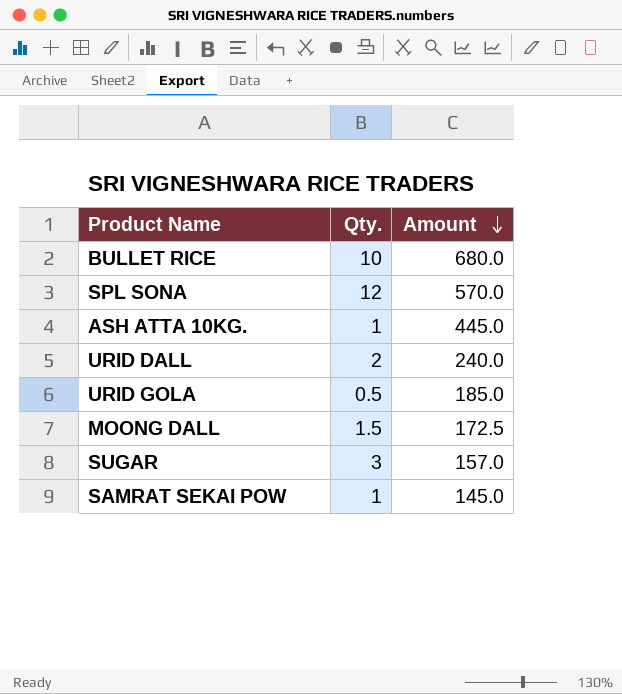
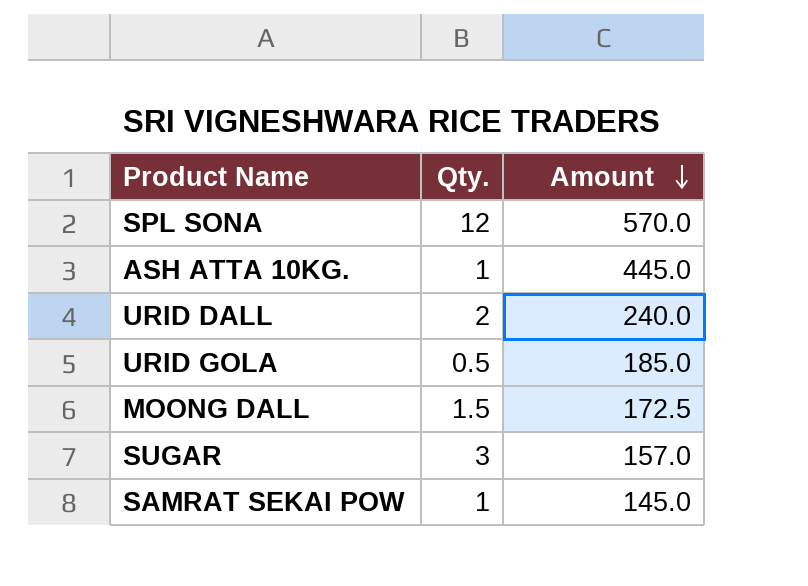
row BULLET RICE: 10 | 680.0 -> none

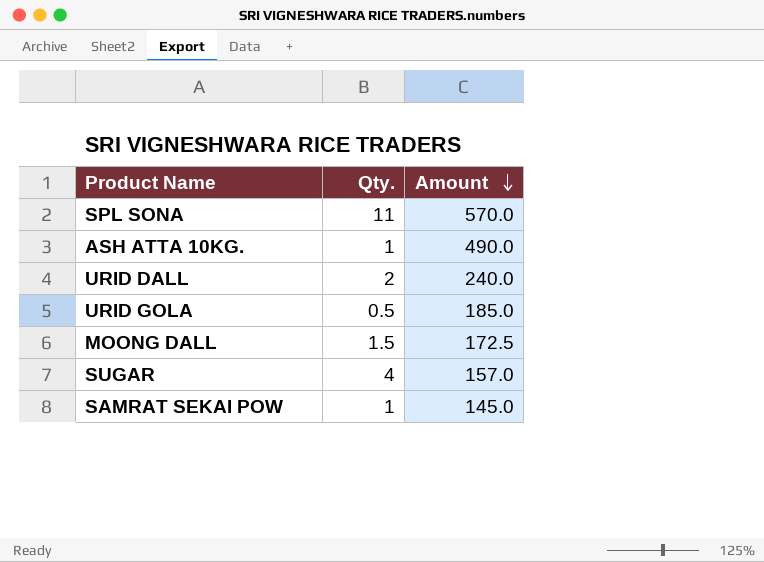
SPL SONA | Qty.: 12 -> 11
ASH ATTA 10KG. | Amount: 445.0 -> 490.0
SUGAR | Qty.: 3 -> 4

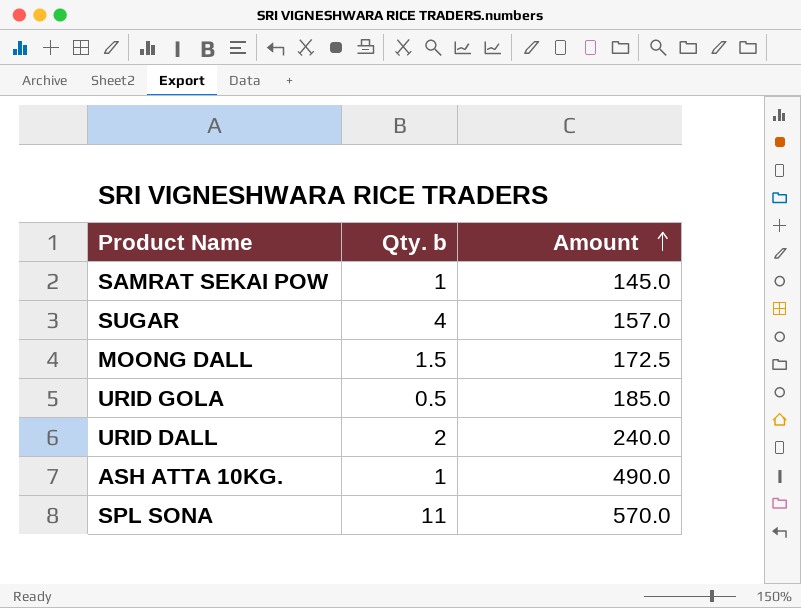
row order: Amount descending -> Amount ascending
column name: Qty. -> Qty. b

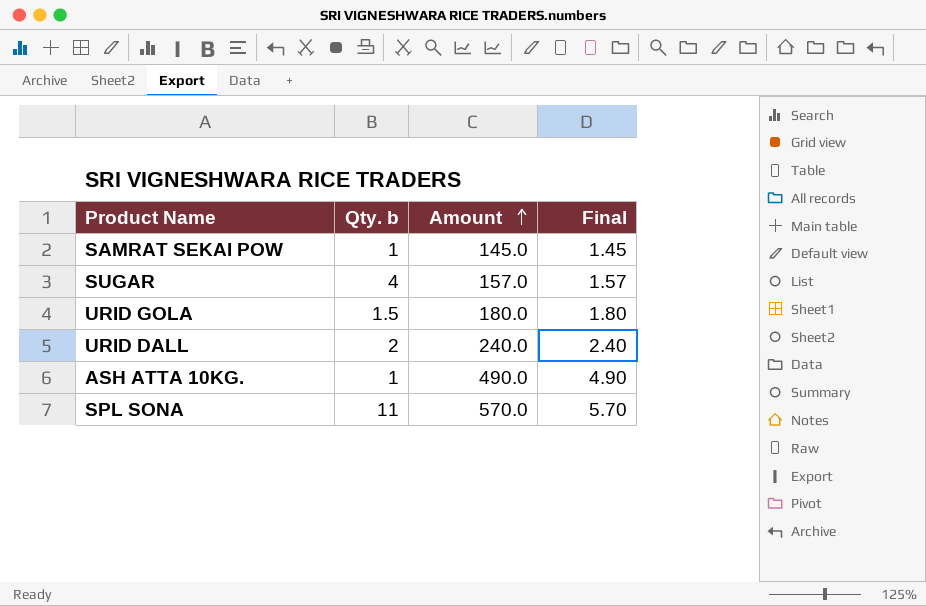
column Final | formula: none -> [Amount] * 0.01
row MOONG DALL: 1.5 | 172.5 -> none
URID GOLA | Qty. b: 0.5 -> 1.5
URID GOLA | Amount: 185.0 -> 180.0

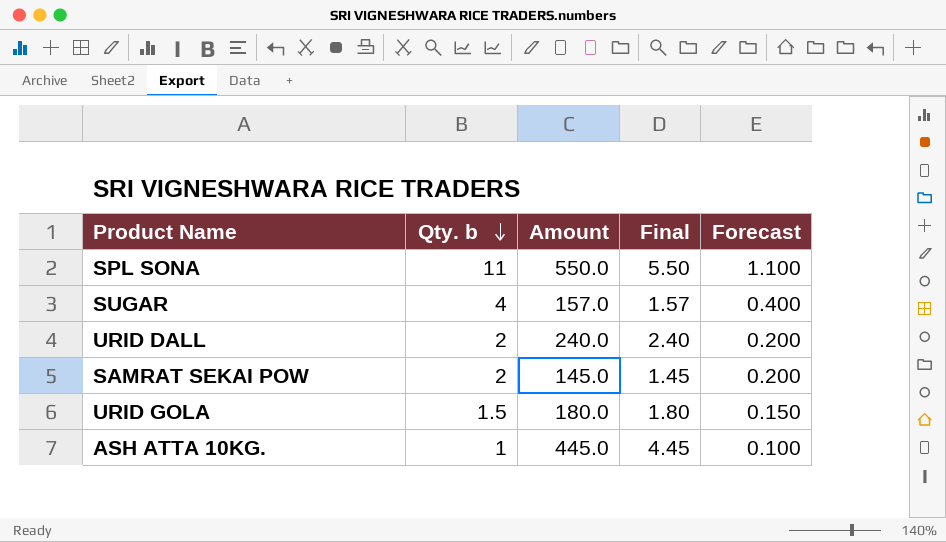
row order: Amount ascending -> Qty. b descending
column Forecast | formula: none -> [Qty. b] * 0.1
SPL SONA | Amount: 570.0 -> 550.0
SPL SONA | Final: 5.70 -> 5.50
SAMRAT SEKAI POW | Qty. b: 1 -> 2
ASH ATTA 10KG. | Amount: 490.0 -> 445.0
ASH ATTA 10KG. | Final: 4.90 -> 4.45

